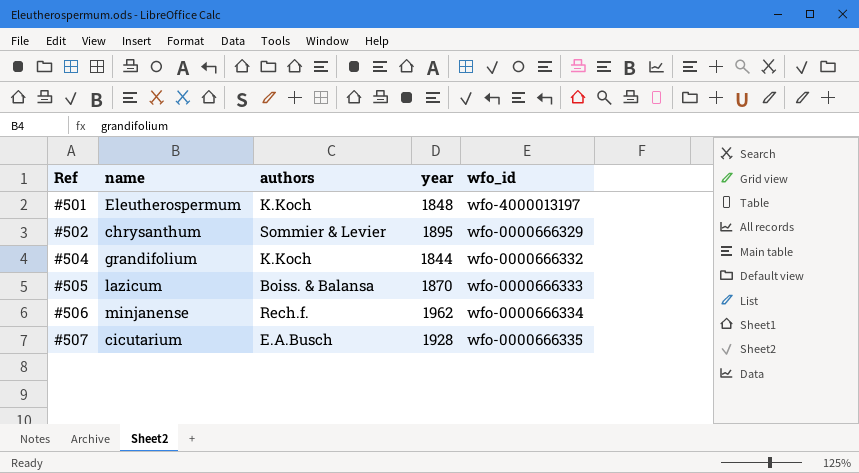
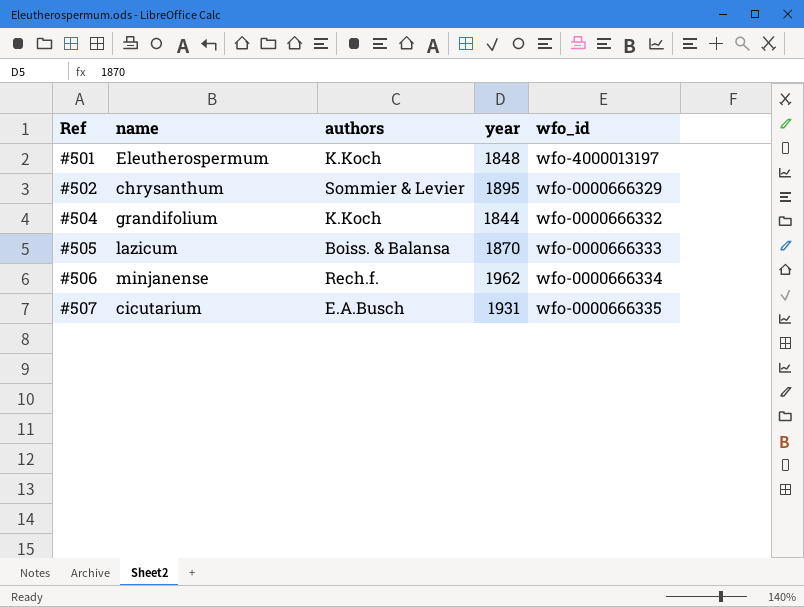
#507 | year: 1928 -> 1931

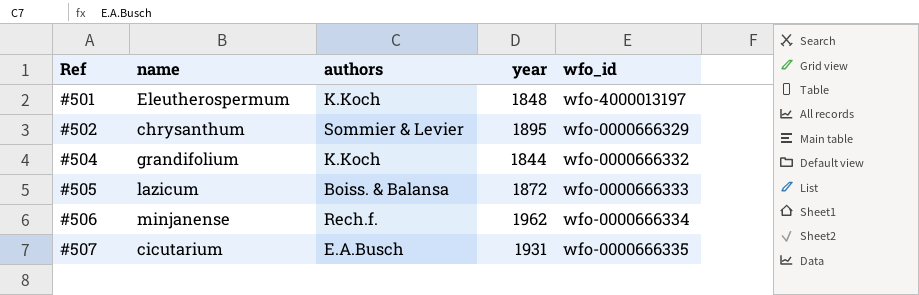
#505 | year: 1870 -> 1872

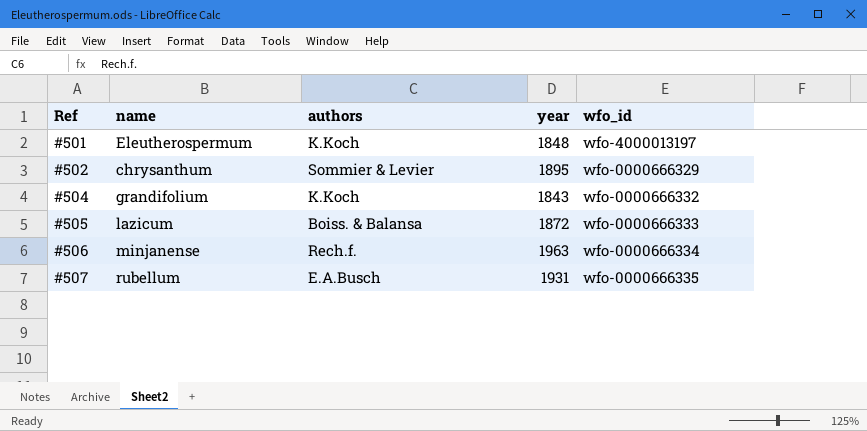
#504 | year: 1844 -> 1843
#506 | year: 1962 -> 1963
#507 | name: cicutarium -> rubellum

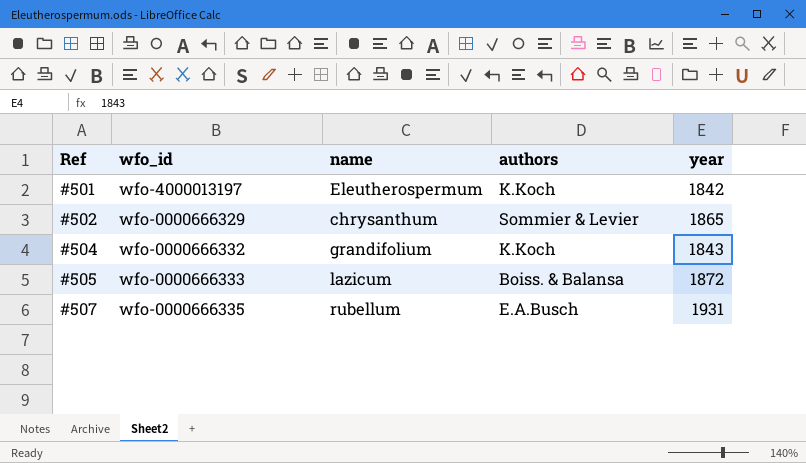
column wfo_id | position: 5 -> 2
row #506: minjanense | Rech.f. | 1963 | wfo-0000666334 -> none
#501 | year: 1848 -> 1842
#502 | year: 1895 -> 1865

